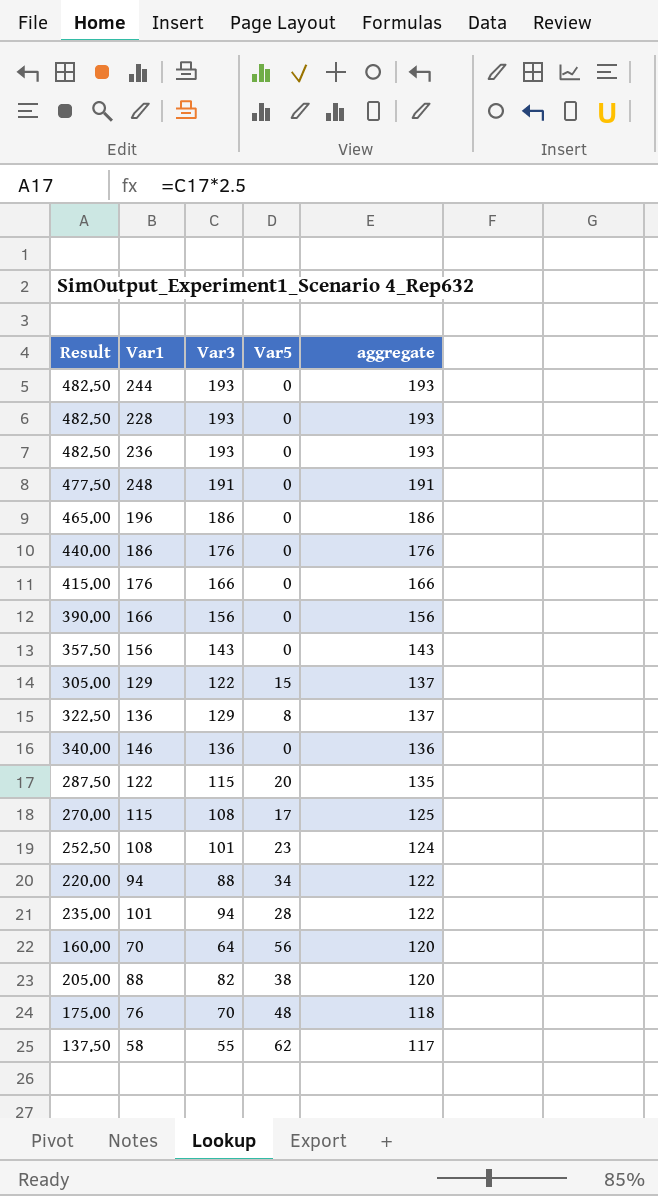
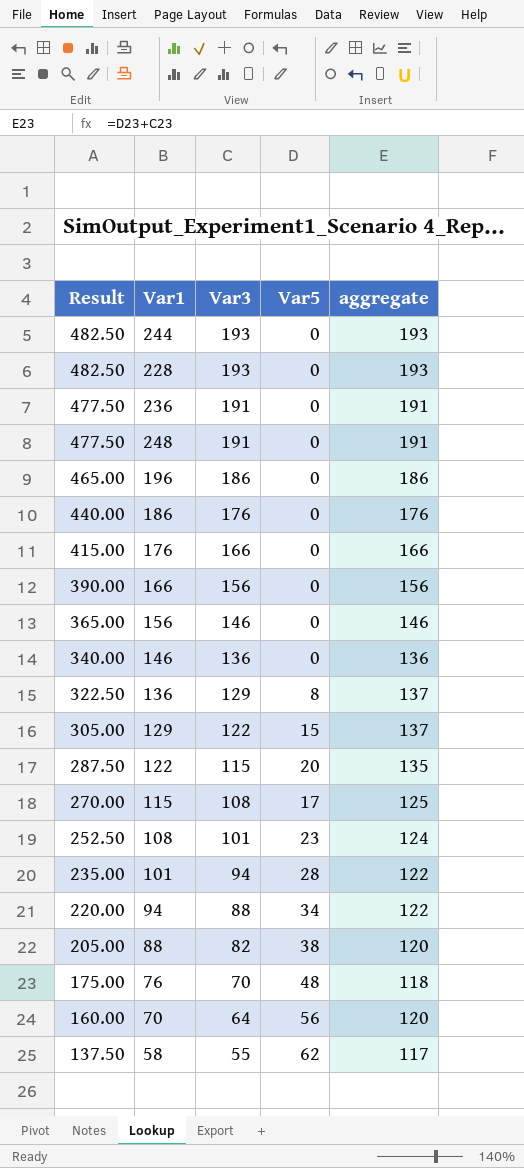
row order: aggregate descending -> Result descending
236 | Result: 482.50 -> 477.50
236 | Var3: 193 -> 191
236 | aggregate: 193 -> 191
156 | Result: 357.50 -> 365.00
156 | Var3: 143 -> 146
156 | aggregate: 143 -> 146

